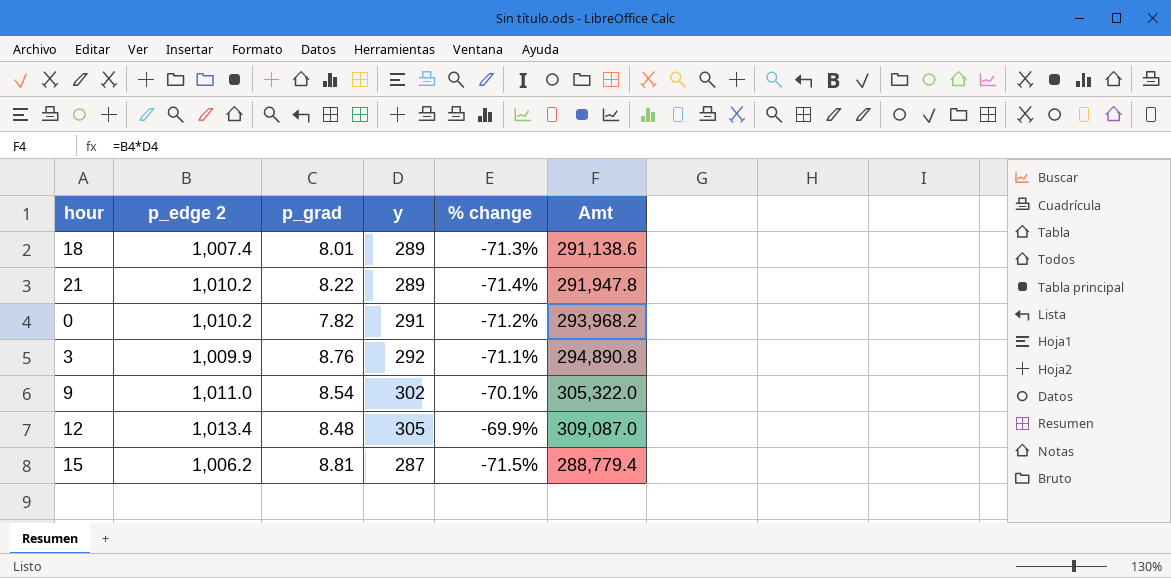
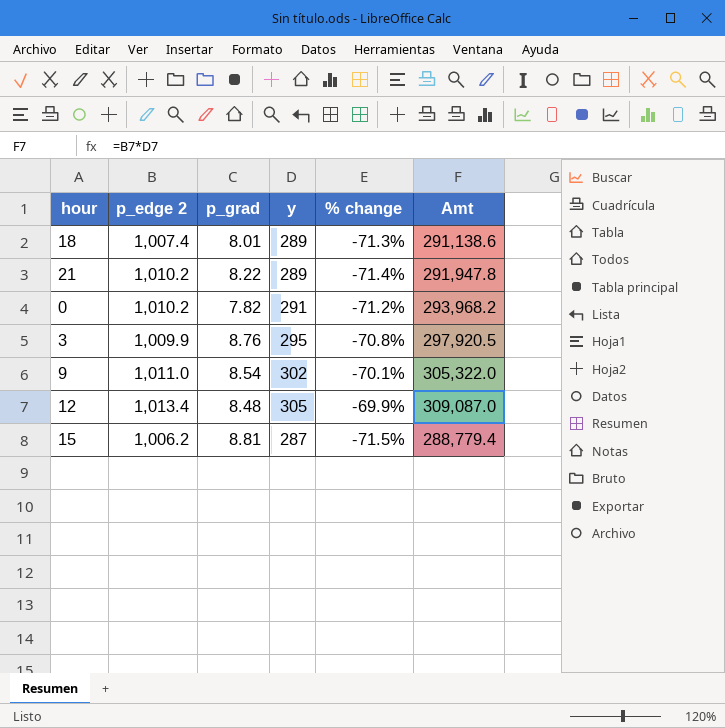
3 | y: 292 -> 295
3 | % change: -71.1% -> -70.8%
3 | Amt: 294,890.8 -> 297,920.5

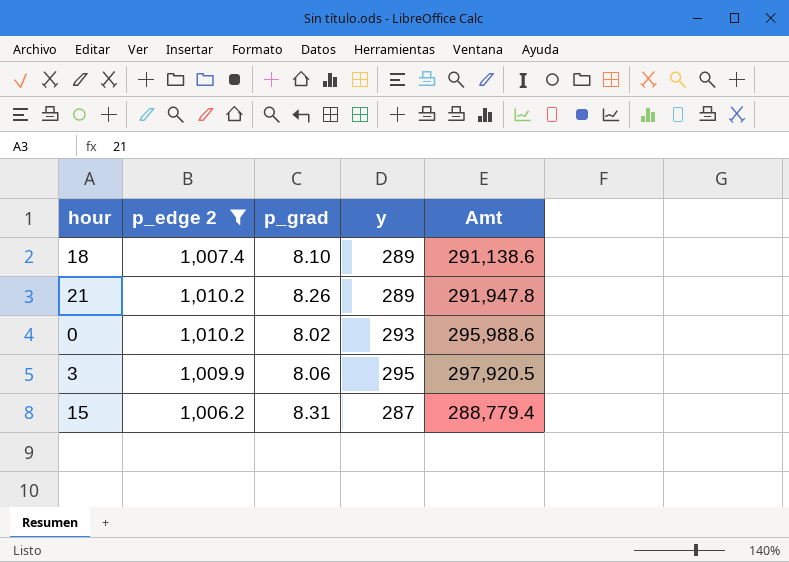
filter: none -> p_edge 2 <= 1,010.2
column % change | formula: ([y] - [p_edge 2]) / [p_edge 2] -> none
18 | p_grad: 8.01 -> 8.10
21 | p_grad: 8.22 -> 8.26
0 | p_grad: 7.82 -> 8.02
0 | y: 291 -> 293
0 | Amt: 293,968.2 -> 295,988.6
3 | p_grad: 8.76 -> 8.06
15 | p_grad: 8.81 -> 8.31

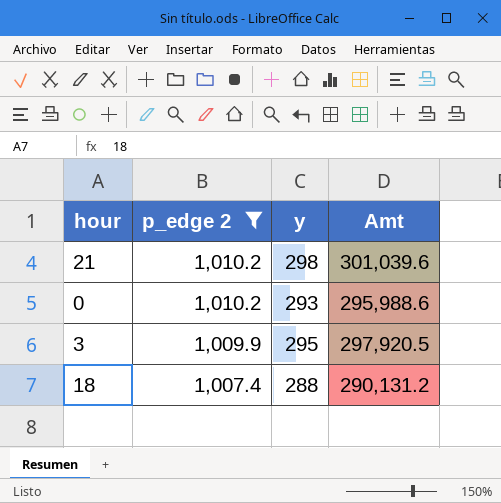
row order: none -> p_edge 2 descending
column p_grad | position: 3 -> none
row 15: 1,006.2 | 8.31 | 287 | 288,779.4 -> none
21 | y: 289 -> 298
21 | Amt: 291,947.8 -> 301,039.6
18 | y: 289 -> 288
18 | Amt: 291,138.6 -> 290,131.2

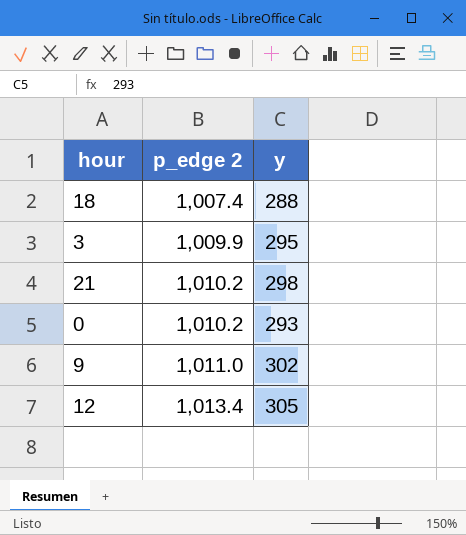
filter: p_edge 2 <= 1,010.2 -> none
row order: p_edge 2 descending -> p_edge 2 ascending
column Amt | formula: [p_edge 2] * [y] -> none

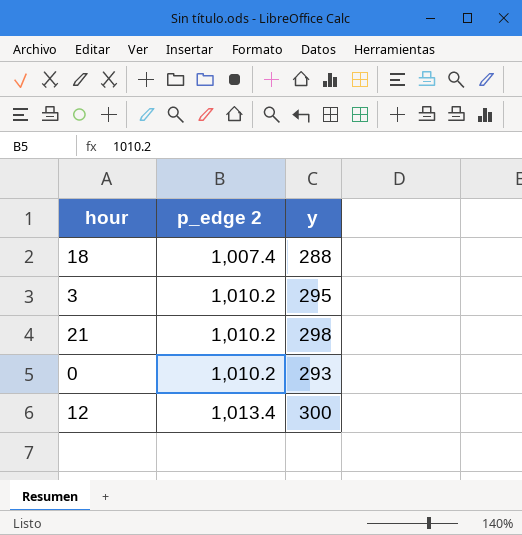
row 9: 1,011.0 | 302 -> none
3 | p_edge 2: 1,009.9 -> 1,010.2
12 | y: 305 -> 300

